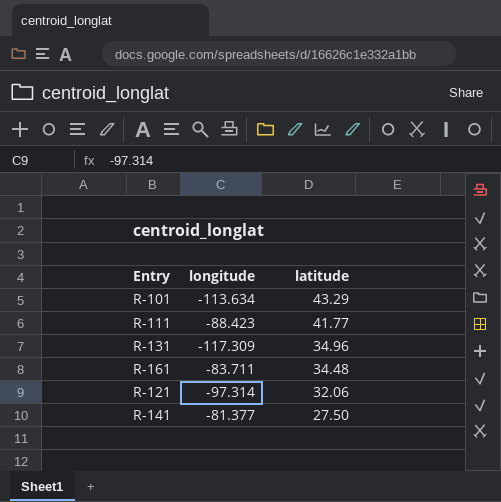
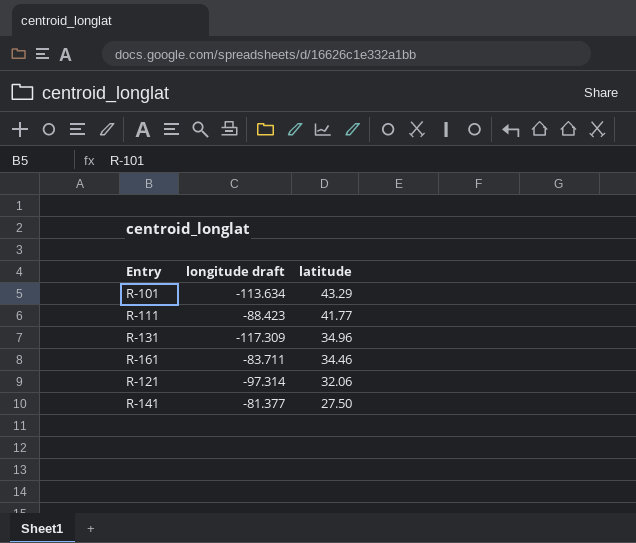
column name: longitude -> longitude draft
R-161 | latitude: 34.48 -> 34.46

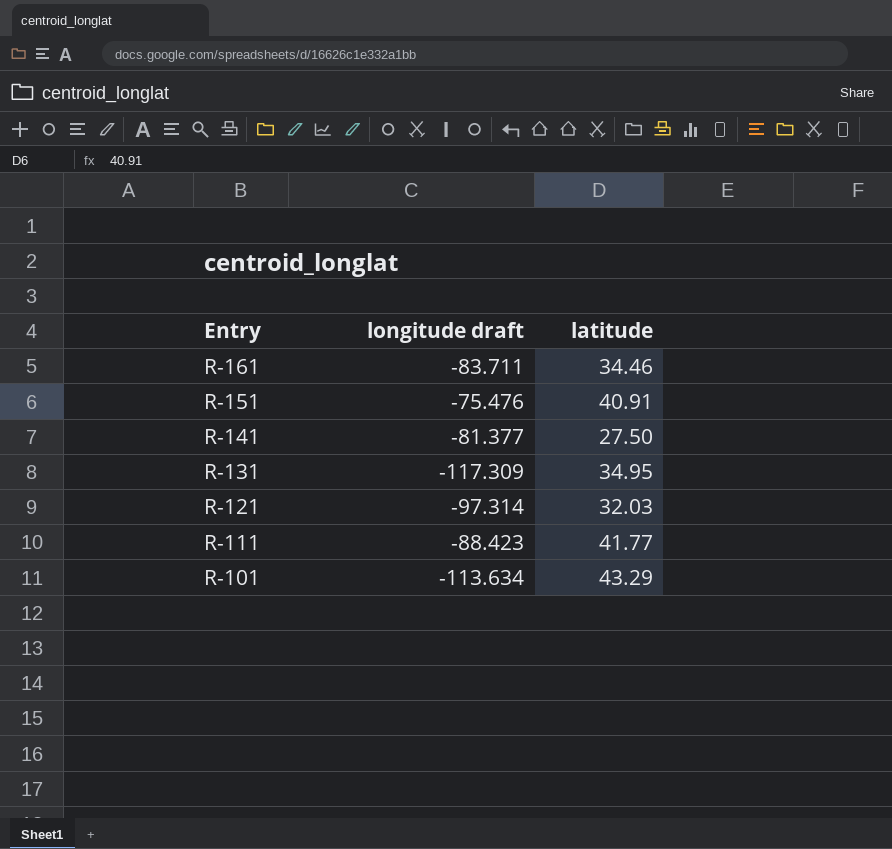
row order: latitude descending -> Entry descending
row R-151: none -> -75.476 | 40.91
R-131 | latitude: 34.96 -> 34.95
R-121 | latitude: 32.06 -> 32.03

